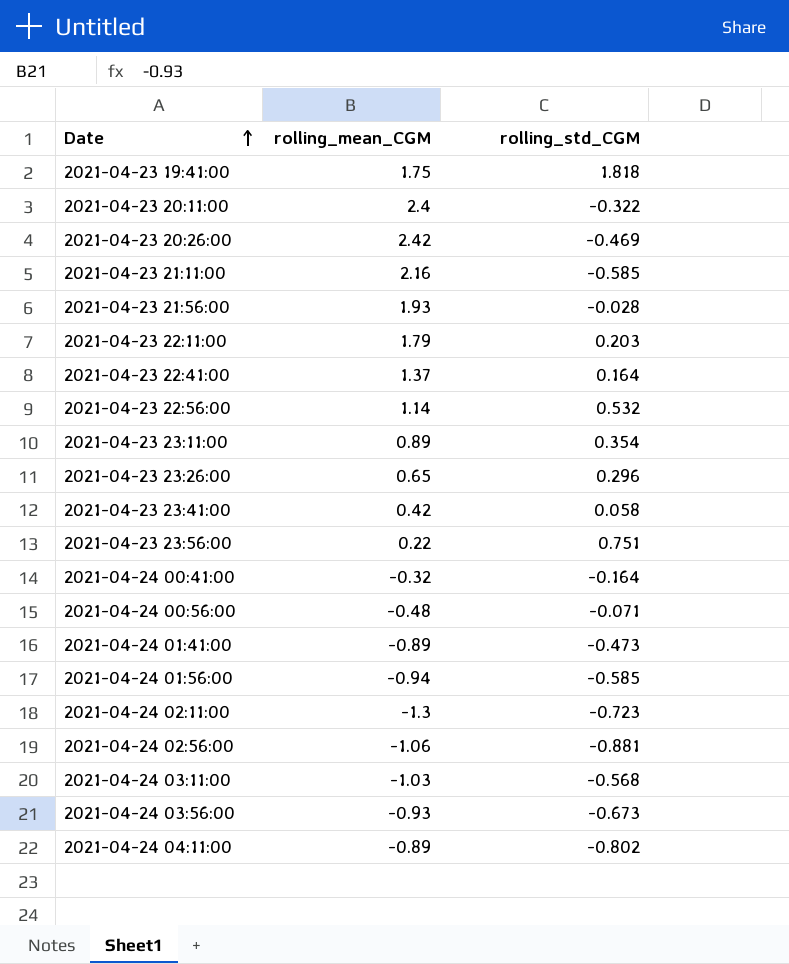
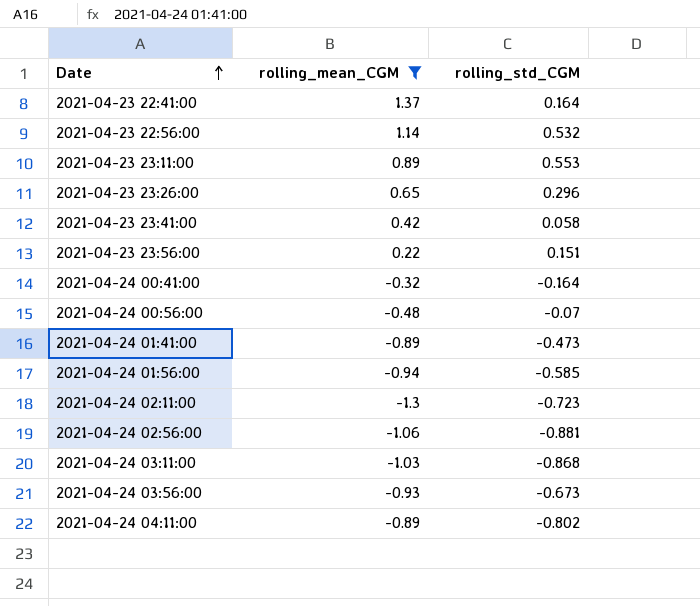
filter: none -> rolling_mean_CGM <= 1.37
2021-04-23 23:11:00 | rolling_std_CGM: 0.354 -> 0.553
2021-04-23 23:56:00 | rolling_std_CGM: 0.751 -> 0.151
2021-04-24 00:56:00 | rolling_std_CGM: -0.071 -> -0.07
2021-04-24 03:11:00 | rolling_std_CGM: -0.568 -> -0.868

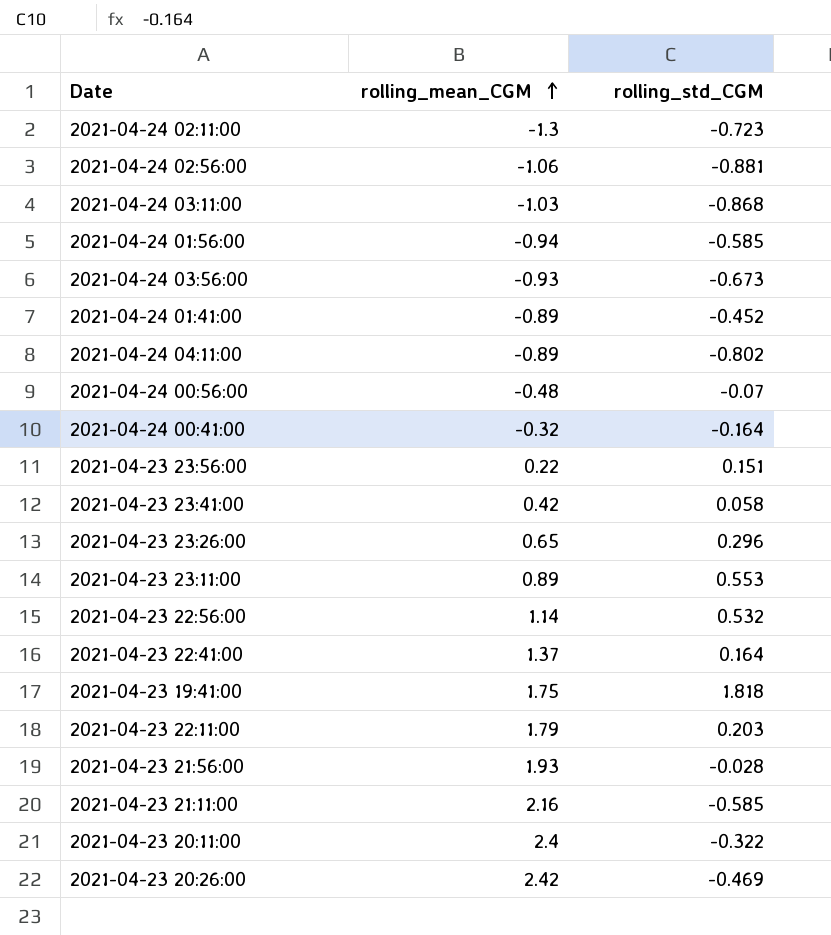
filter: rolling_mean_CGM <= 1.37 -> none
row order: Date ascending -> rolling_mean_CGM ascending
2021-04-24 01:41:00 | rolling_std_CGM: -0.473 -> -0.452

